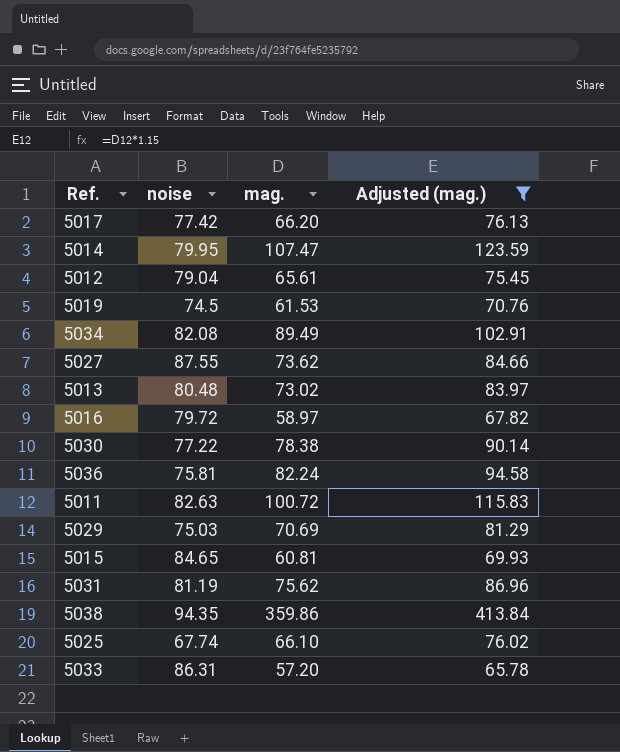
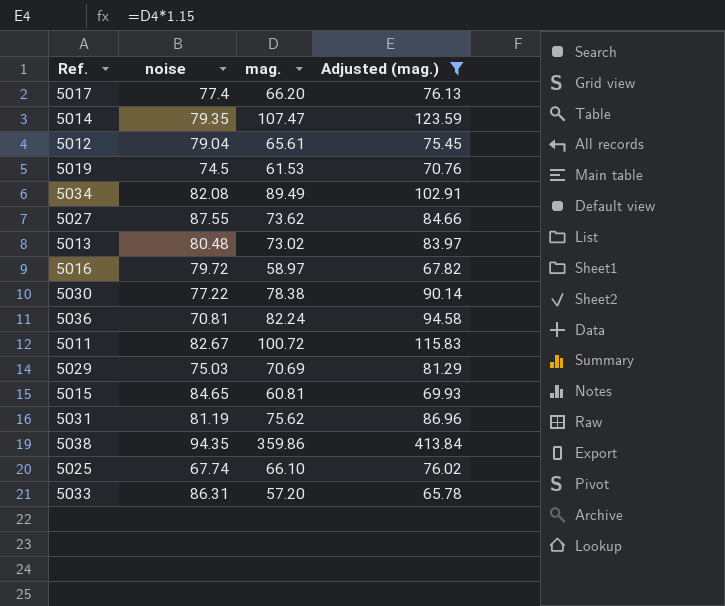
5017 | noise: 77.42 -> 77.4
5014 | noise: 79.95 -> 79.35
5036 | noise: 75.81 -> 70.81
5011 | noise: 82.63 -> 82.67

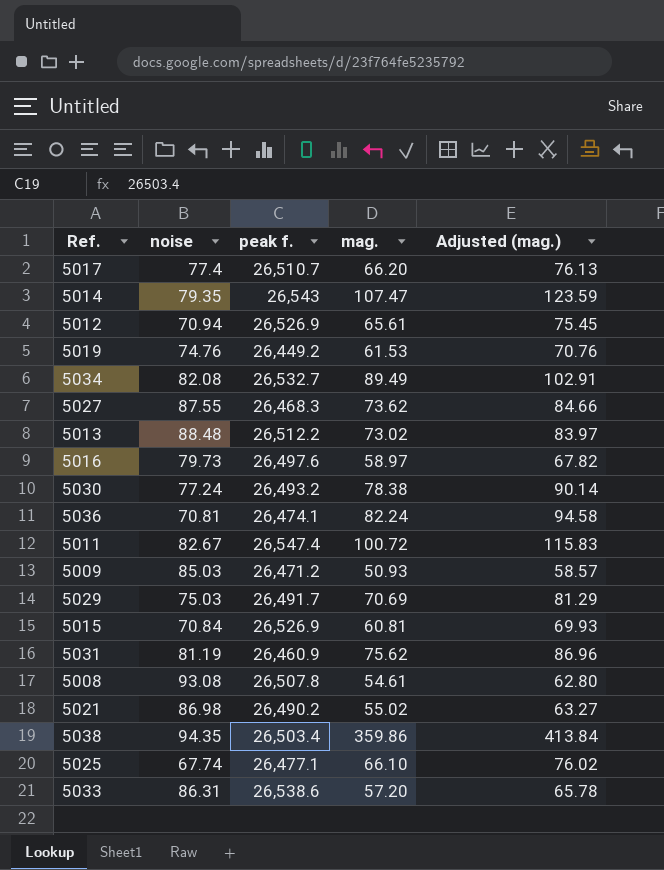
filter: Adjusted (mag.) >= 65.78 -> none
column peak f. | position: none -> 3
5012 | noise: 79.04 -> 70.94
5019 | noise: 74.5 -> 74.76
5013 | noise: 80.48 -> 88.48
5016 | noise: 79.72 -> 79.73
5030 | noise: 77.22 -> 77.24
5015 | noise: 84.65 -> 70.84

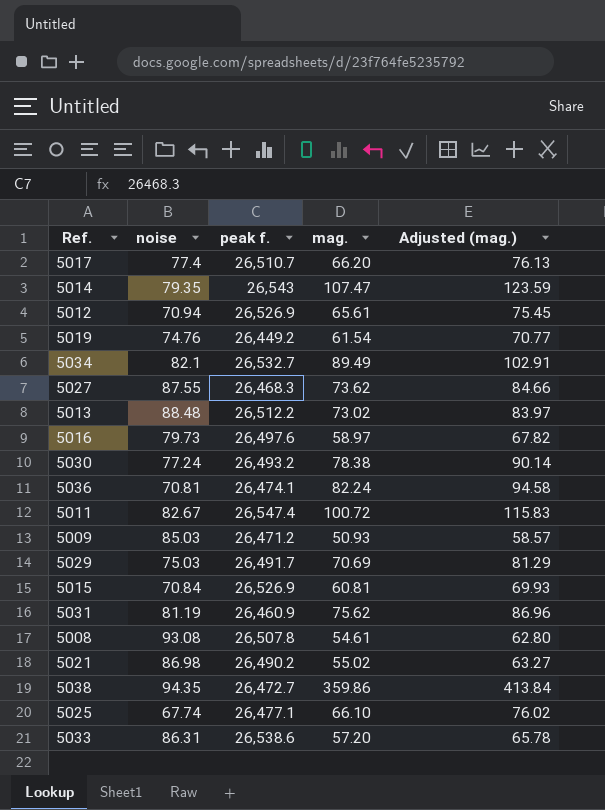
5019 | mag.: 61.53 -> 61.54
5019 | Adjusted (mag.): 70.76 -> 70.77
5034 | noise: 82.08 -> 82.1
5038 | peak f.: 26,503.4 -> 26,472.7

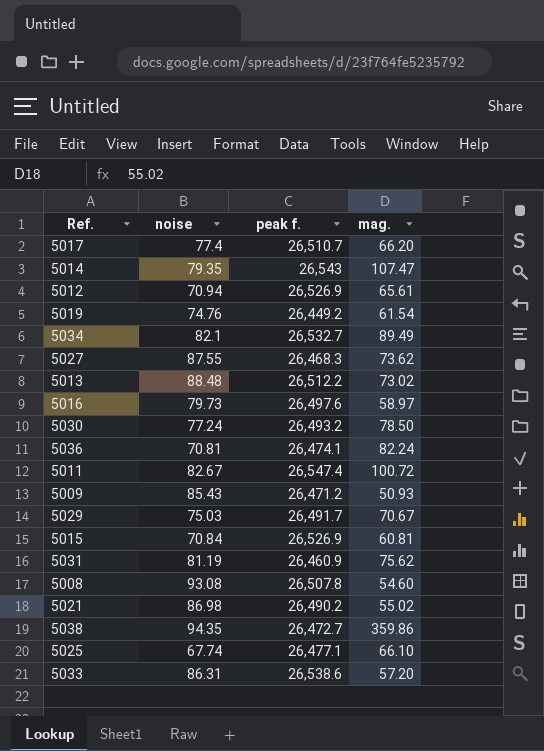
column Adjusted (mag.) | formula: [mag.] * 1.15 -> none
5030 | mag.: 78.38 -> 78.50
5009 | noise: 85.03 -> 85.43
5029 | mag.: 70.69 -> 70.67
5008 | mag.: 54.61 -> 54.60

